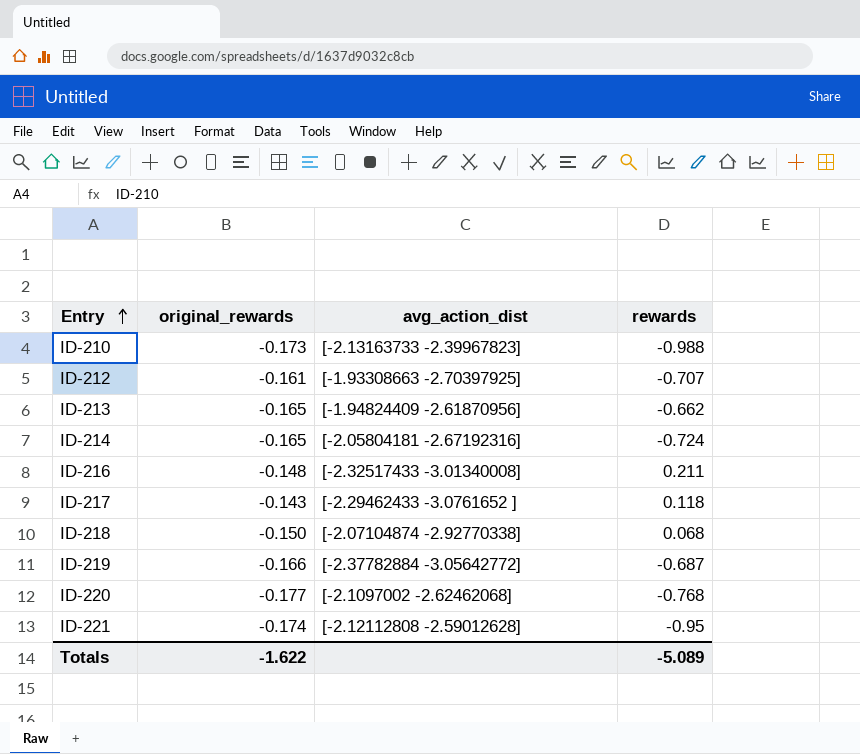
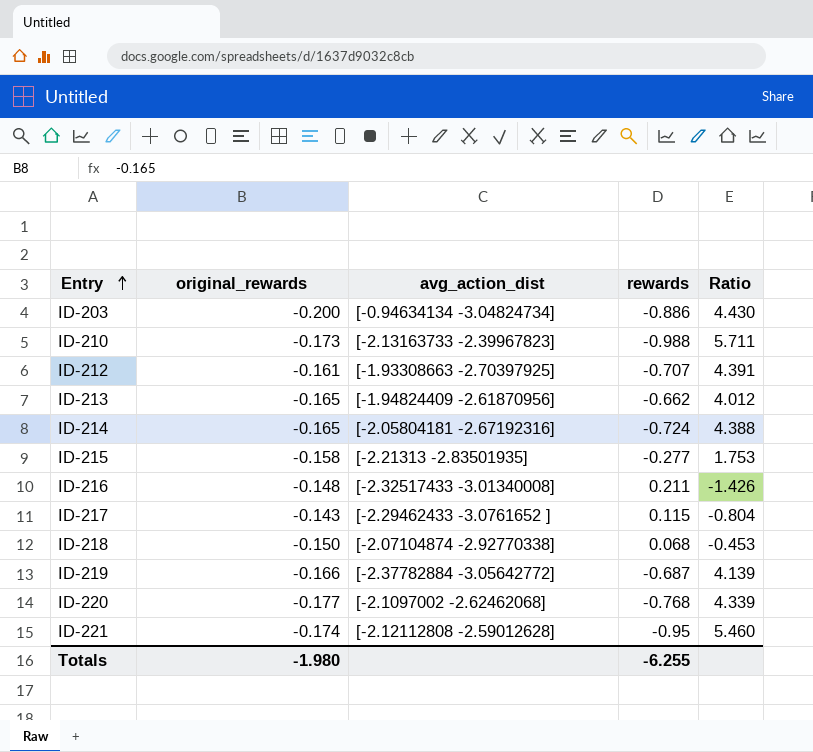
column Ratio | formula: none -> [rewards] / [original_rewards]
row ID-203: none -> -0.200 | [-0.94634134 -3.04824734] | -0.886 | 4.430
row ID-215: none -> -0.158 | [-2.21313 -2.83501935] | -0.277 | 1.753
ID-217 | rewards: 0.118 -> 0.115
Totals | original_rewards: -1.622 -> -1.980
Totals | rewards: -5.089 -> -6.255

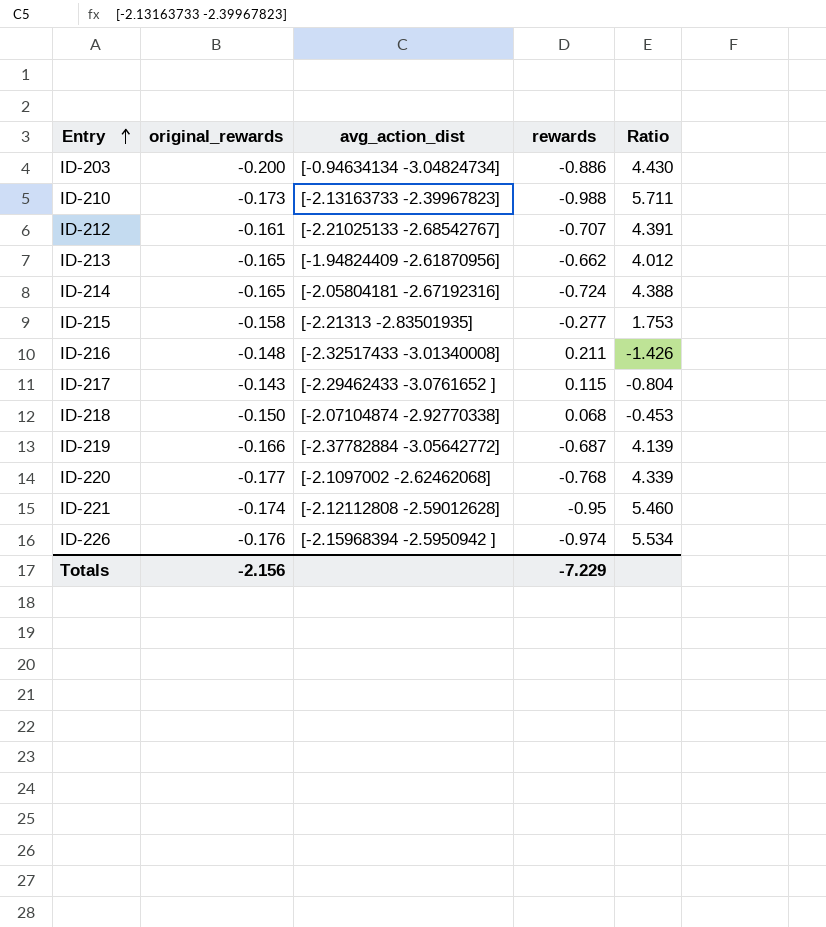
ID-212 | avg_action_dist: [-1.93308663 -2.70397925] -> [-2.21025133 -2.68542767]
row ID-226: none -> -0.176 | [-2.15968394 -2.5950942 ] | -0.974 | 5.534
Totals | original_rewards: -1.980 -> -2.156
Totals | rewards: -6.255 -> -7.229

